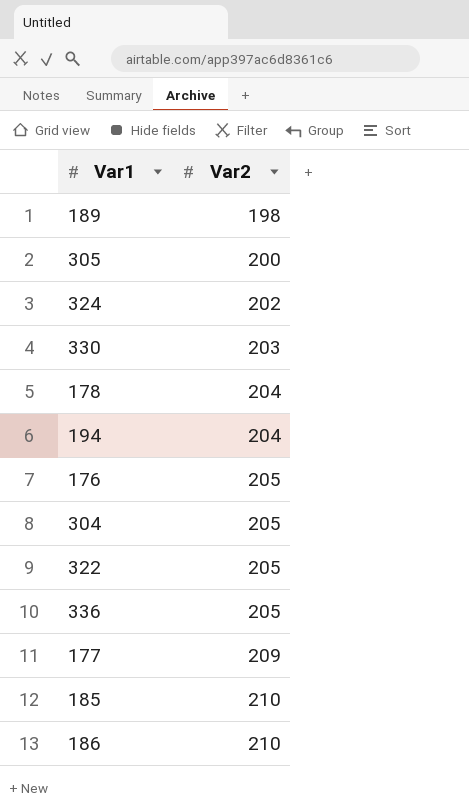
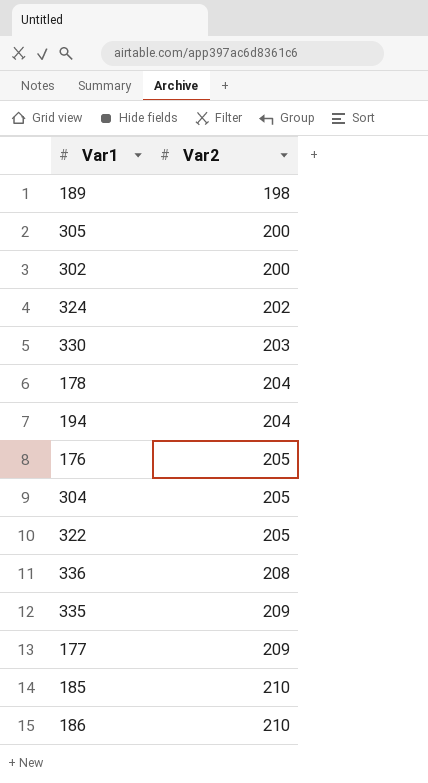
row 302: none -> 200
336 | Var2: 205 -> 208
row 335: none -> 209

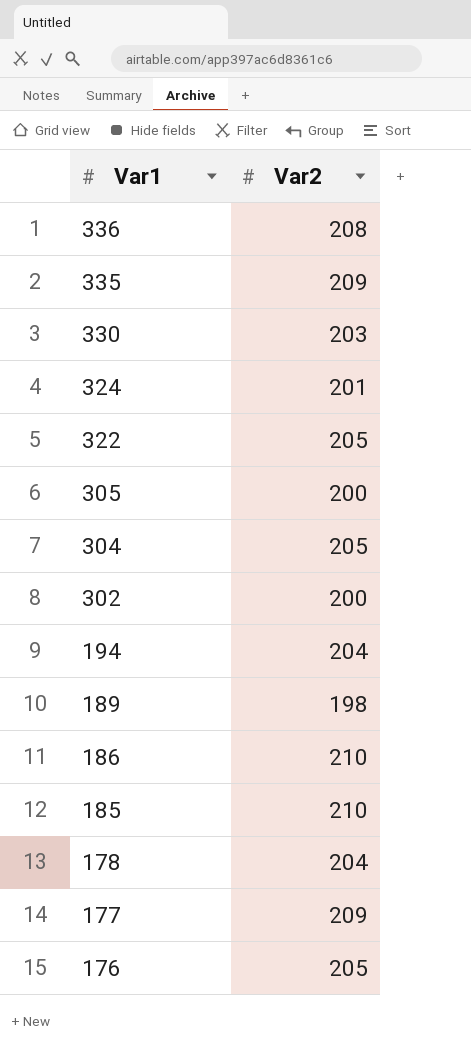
row order: Var2 ascending -> Var1 descending
324 | Var2: 202 -> 201

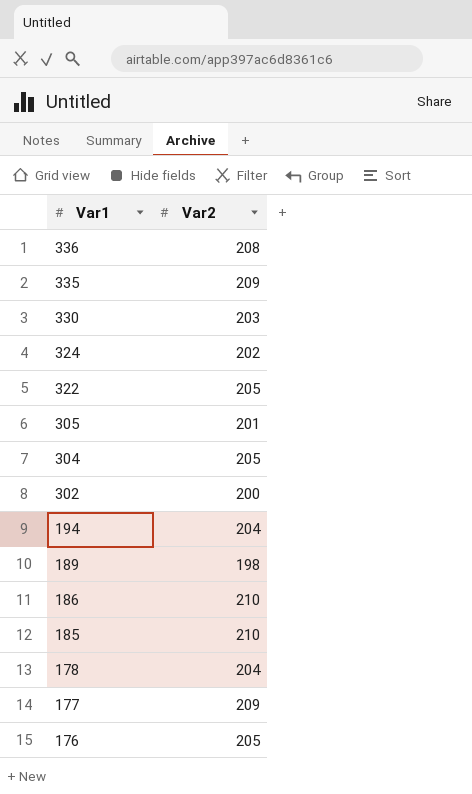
324 | Var2: 201 -> 202
305 | Var2: 200 -> 201

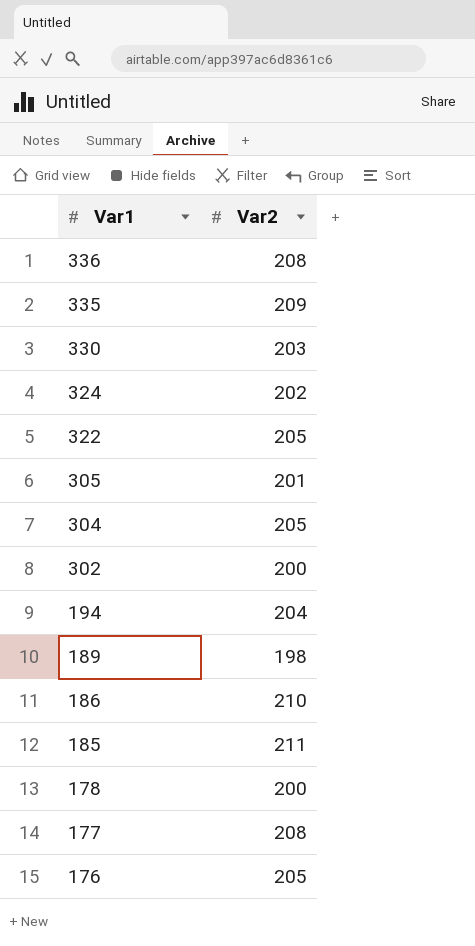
185 | Var2: 210 -> 211
178 | Var2: 204 -> 200
177 | Var2: 209 -> 208

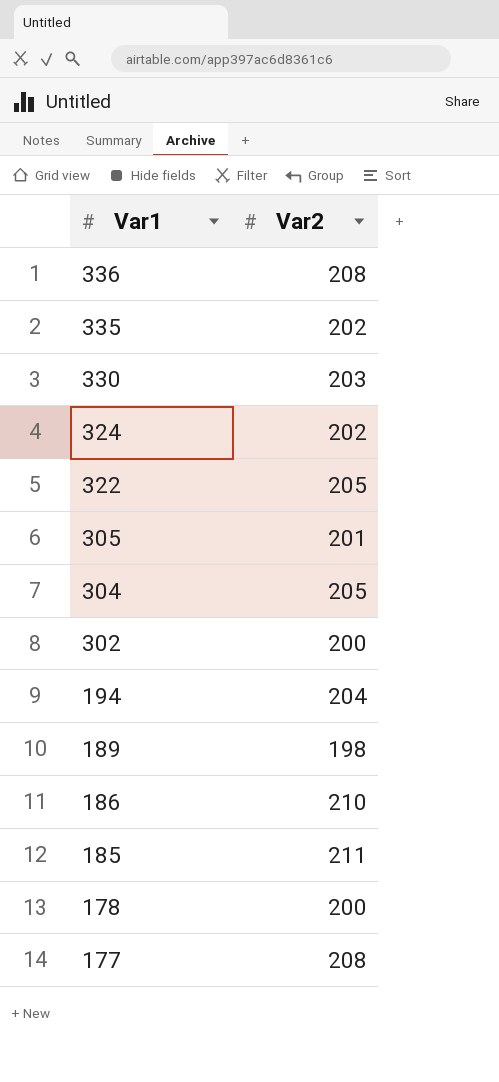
row 176: 205 -> none
335 | Var2: 209 -> 202

